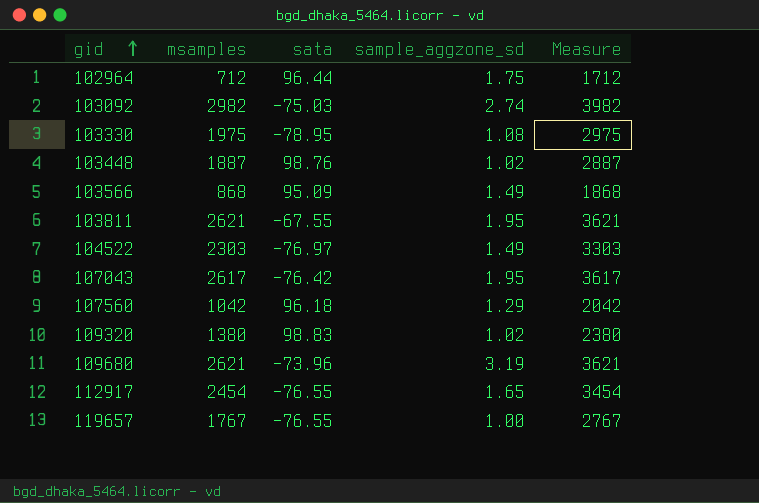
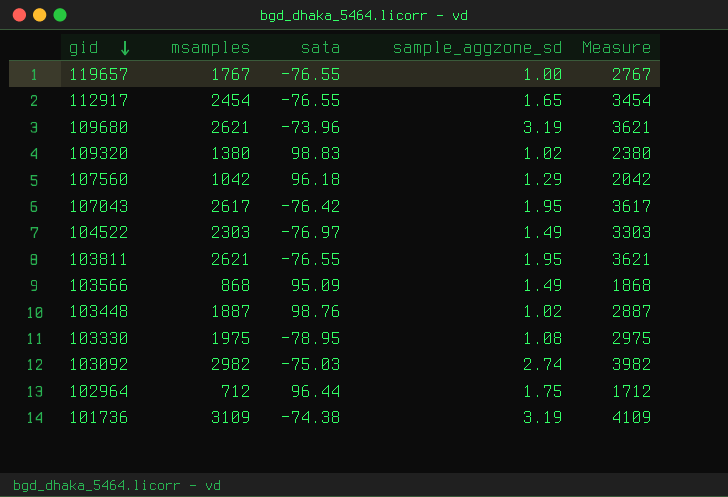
row order: gid ascending -> gid descending
103811 | sata: -67.55 -> -76.55
row 101736: none -> 3109 | -74.38 | 3.19 | 4109

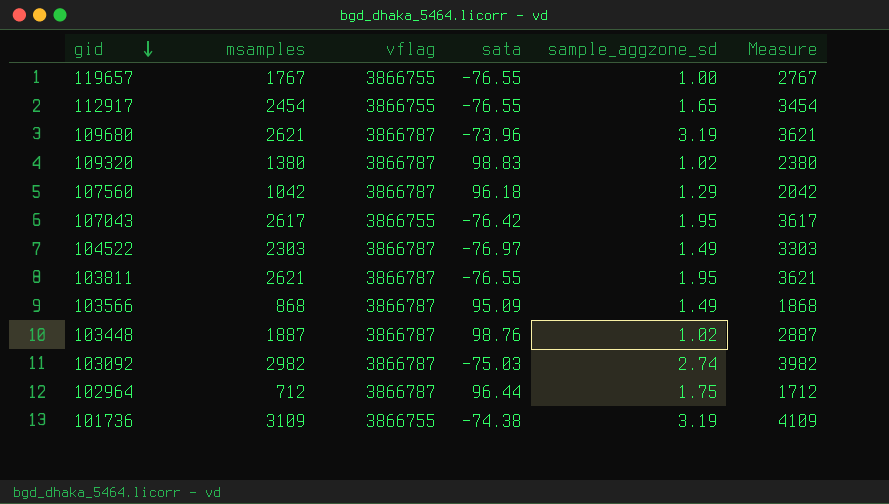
column vflag | position: none -> 3
row 103330: 1975 | -78.95 | 1.08 | 2975 -> none

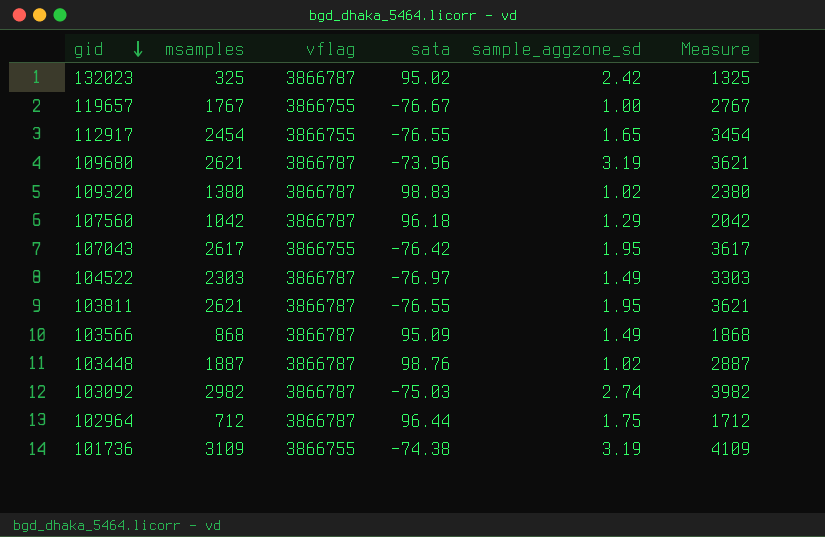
row 132023: none -> 325 | 3866787 | 95.02 | 2.42 | 1325
119657 | sata: -76.55 -> -76.67

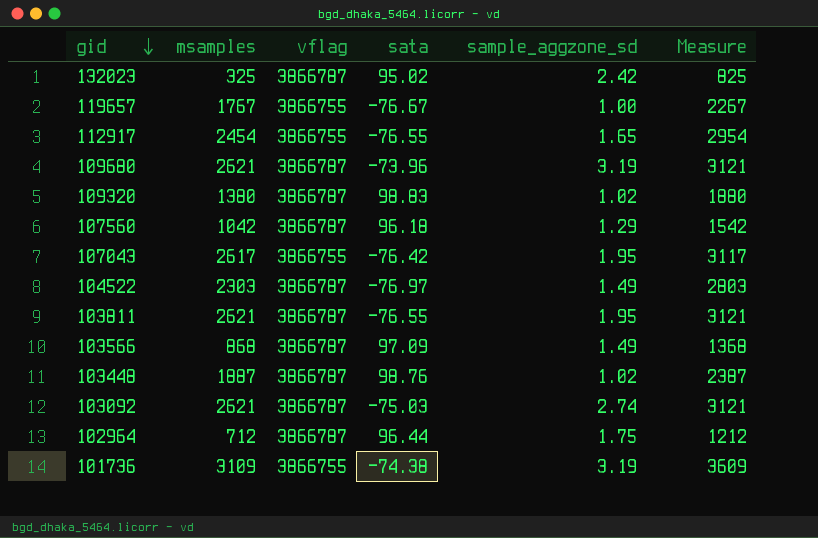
column Measure | formula: [msamples] + 1000 -> [msamples] + 500
103566 | sata: 95.09 -> 97.09
103092 | msamples: 2982 -> 2621

